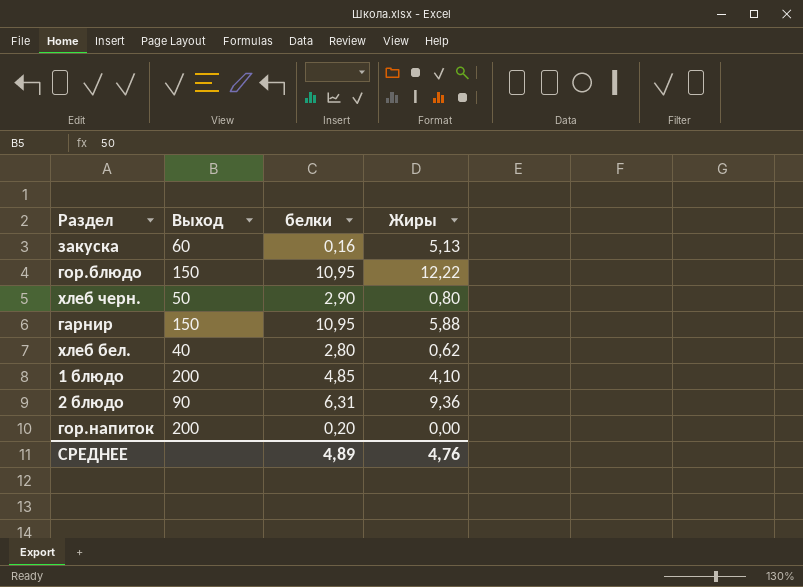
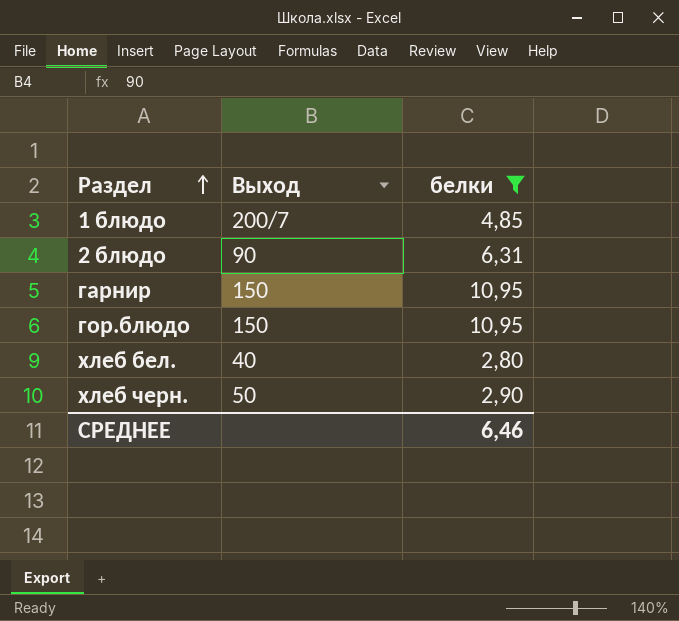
filter: none -> белки >= 2,80
row order: none -> Раздел ascending
column Жиры | position: 4 -> none
1 блюдо | Выход: 200 -> 200/7
СРЕДНЕЕ | белки: 4,89 -> 6,46

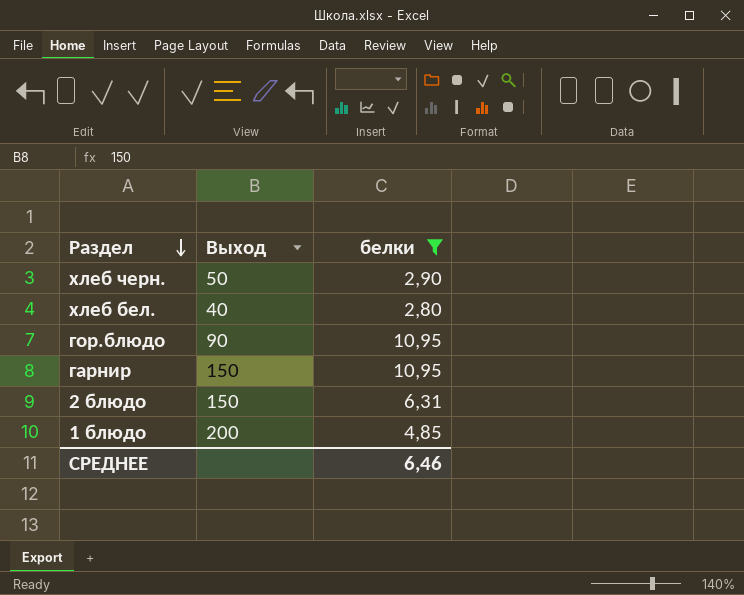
row order: Раздел ascending -> Раздел descending
гор.блюдо | Выход: 150 -> 90
2 блюдо | Выход: 90 -> 150
1 блюдо | Выход: 200/7 -> 200

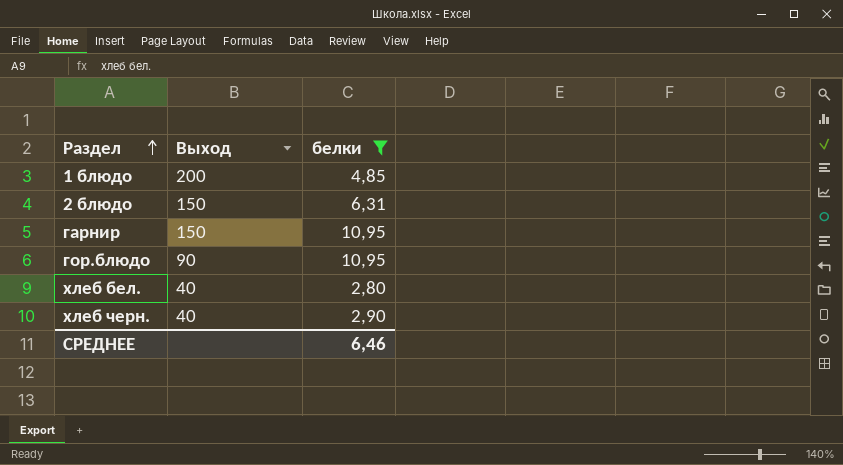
row order: Раздел descending -> Раздел ascending
хлеб черн. | Выход: 50 -> 40

